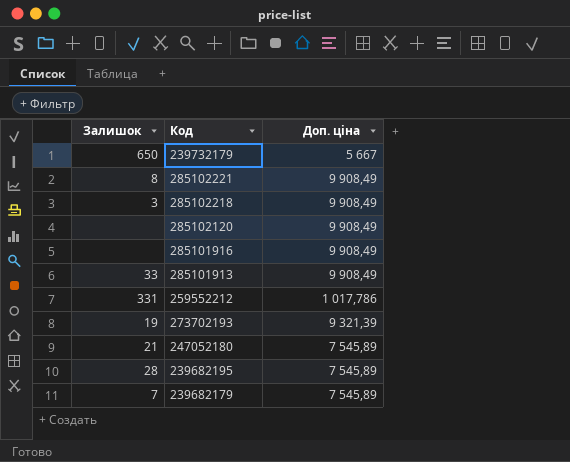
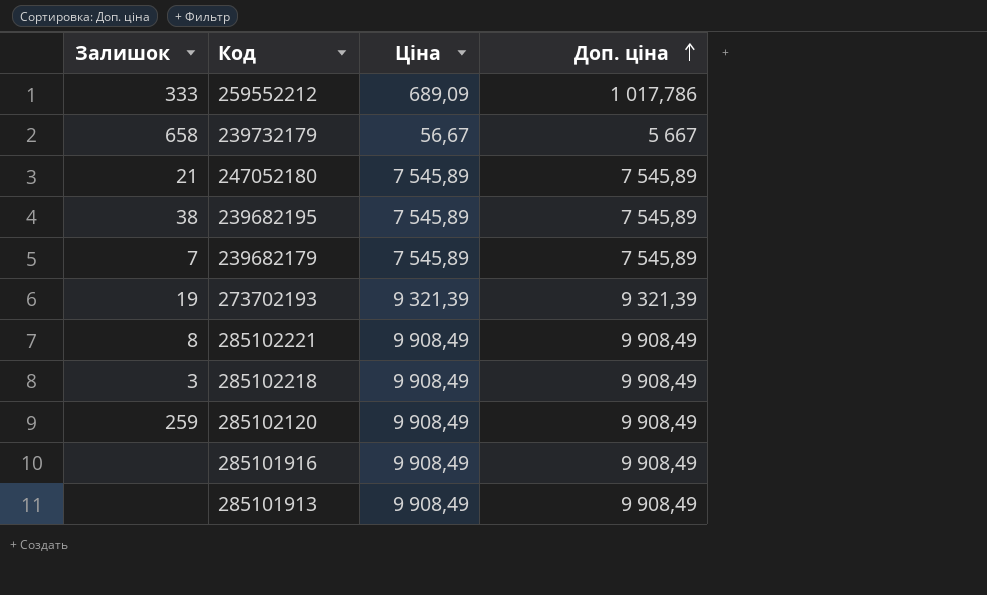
row order: none -> Доп. ціна ascending
column Ціна | position: none -> 3
259552212 | Залишок: 331 -> 333
239732179 | Залишок: 650 -> 658
239682195 | Залишок: 28 -> 38
285102120 | Залишок: none -> 259
285101913 | Залишок: 33 -> none

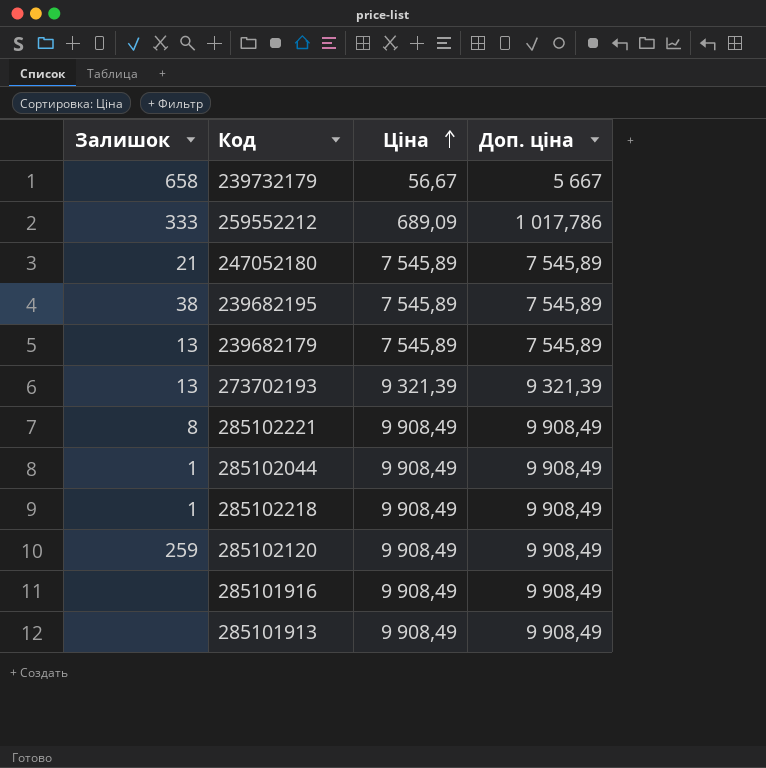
row order: Доп. ціна ascending -> Ціна ascending
239682179 | Залишок: 7 -> 13
273702193 | Залишок: 19 -> 13
row 285102044: none -> 1 | 9 908,49 | 9 908,49
285102218 | Залишок: 3 -> 1

